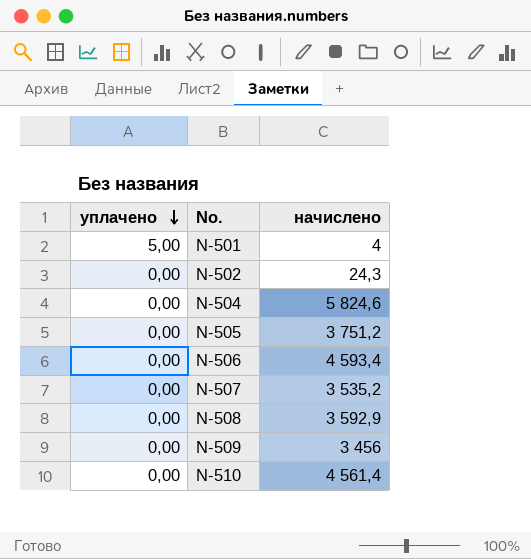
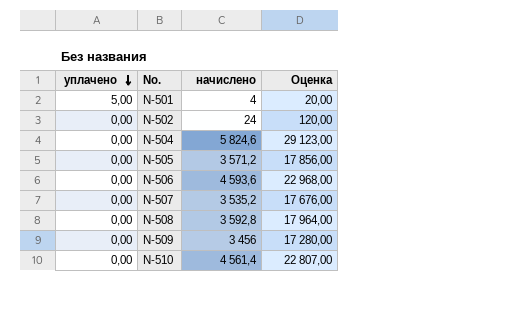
column Оценка | formula: none -> [начислено] * 5
N-502 | начислено: 24,3 -> 24
N-505 | начислено: 3 751,2 -> 3 571,2
N-506 | начислено: 4 593,4 -> 4 593,6
N-508 | начислено: 3 592,9 -> 3 592,8

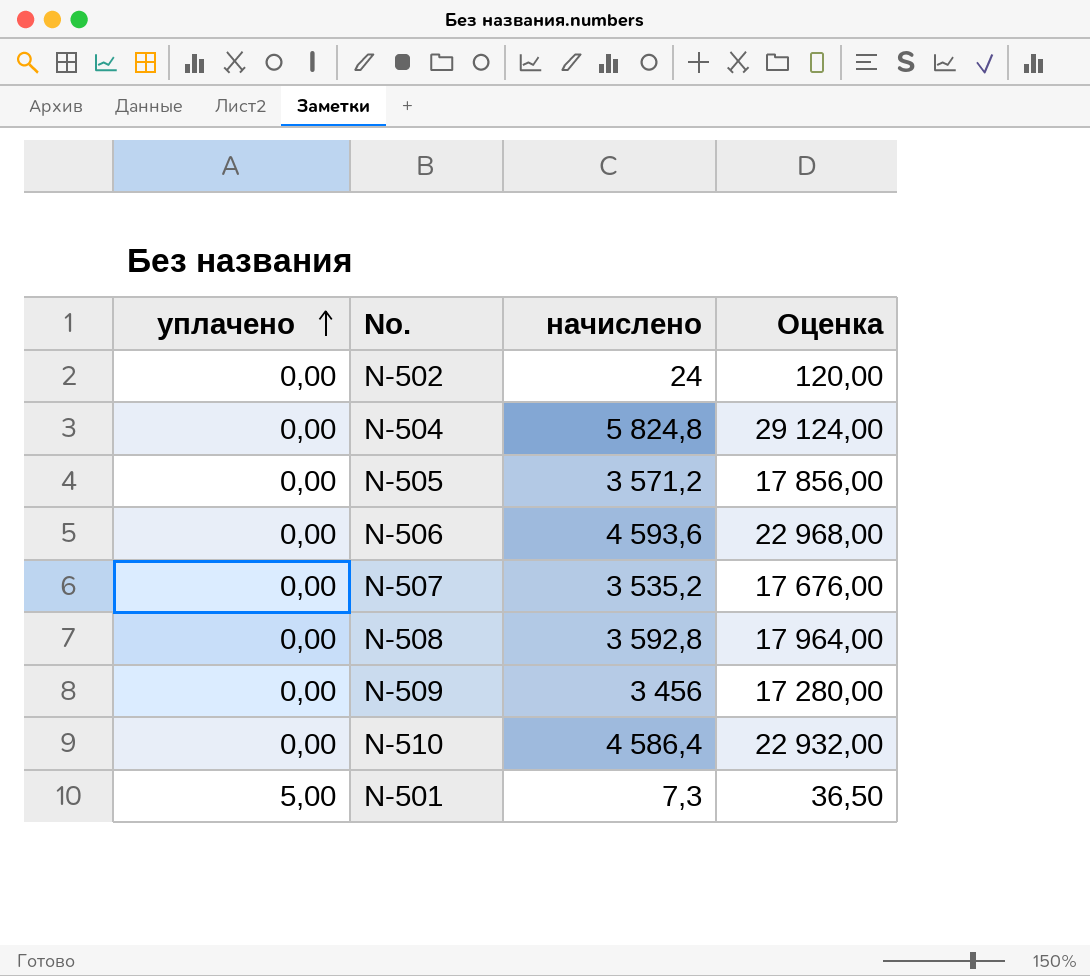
row order: уплачено descending -> уплачено ascending
N-504 | начислено: 5 824,6 -> 5 824,8
N-504 | Оценка: 29 123,00 -> 29 124,00
N-510 | начислено: 4 561,4 -> 4 586,4
N-510 | Оценка: 22 807,00 -> 22 932,00
N-501 | начислено: 4 -> 7,3
N-501 | Оценка: 20,00 -> 36,50

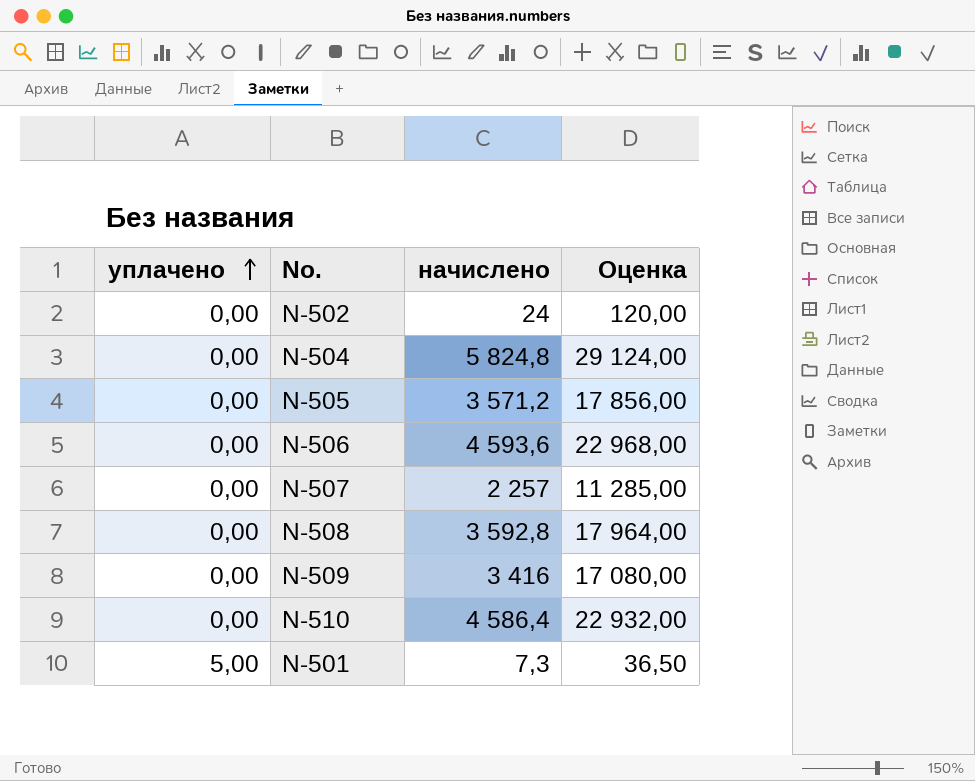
N-507 | начислено: 3 535,2 -> 2 257
N-507 | Оценка: 17 676,00 -> 11 285,00
N-509 | начислено: 3 456 -> 3 416
N-509 | Оценка: 17 280,00 -> 17 080,00

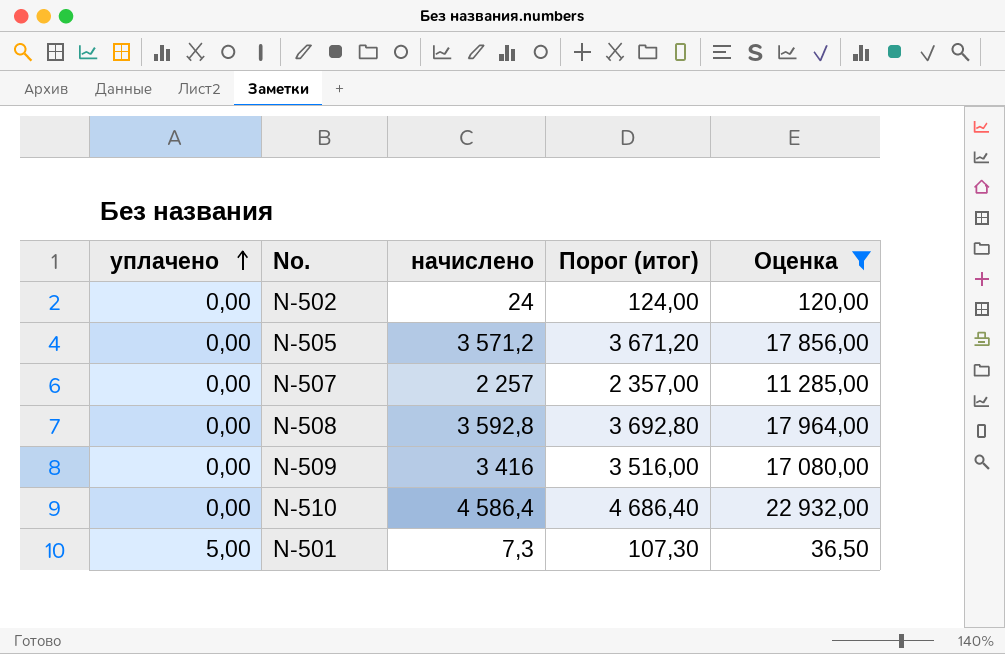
filter: none -> Оценка <= 22 932,00
column Порог (итог) | formula: none -> [начислено] + 100

